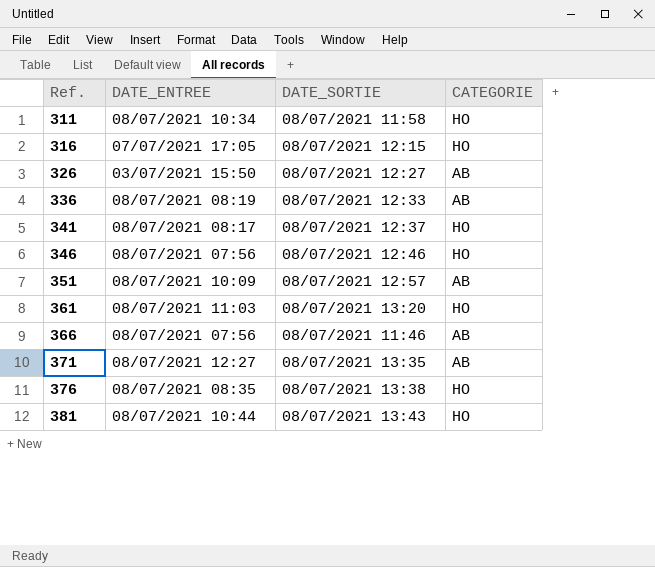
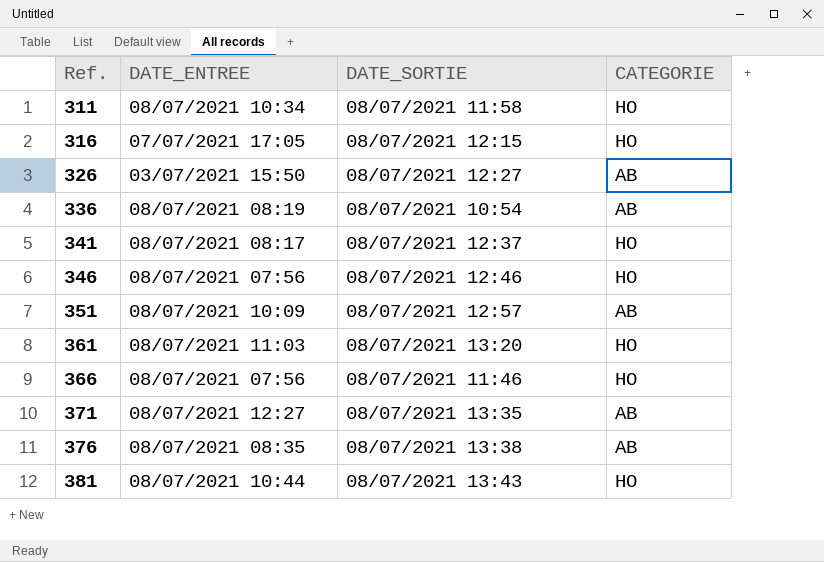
336 | DATE_SORTIE: 08/07/2021 12:33 -> 08/07/2021 10:54
366 | CATEGORIE: AB -> HO
376 | CATEGORIE: HO -> AB

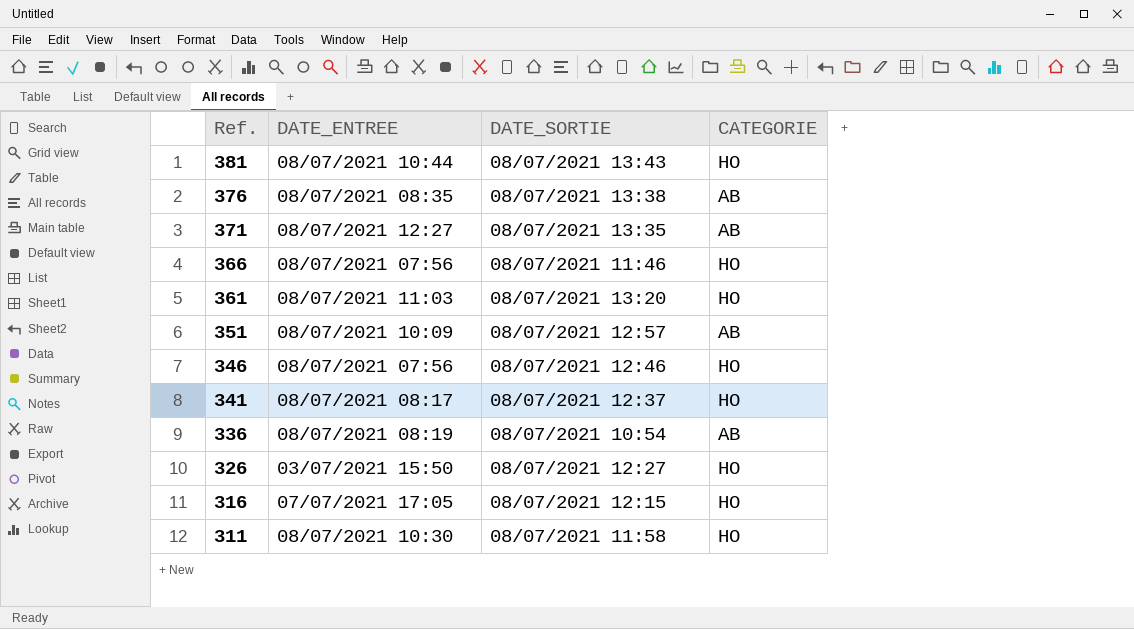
row order: Ref. ascending -> Ref. descending
326 | CATEGORIE: AB -> HO
311 | DATE_ENTREE: 08/07/2021 10:34 -> 08/07/2021 10:30

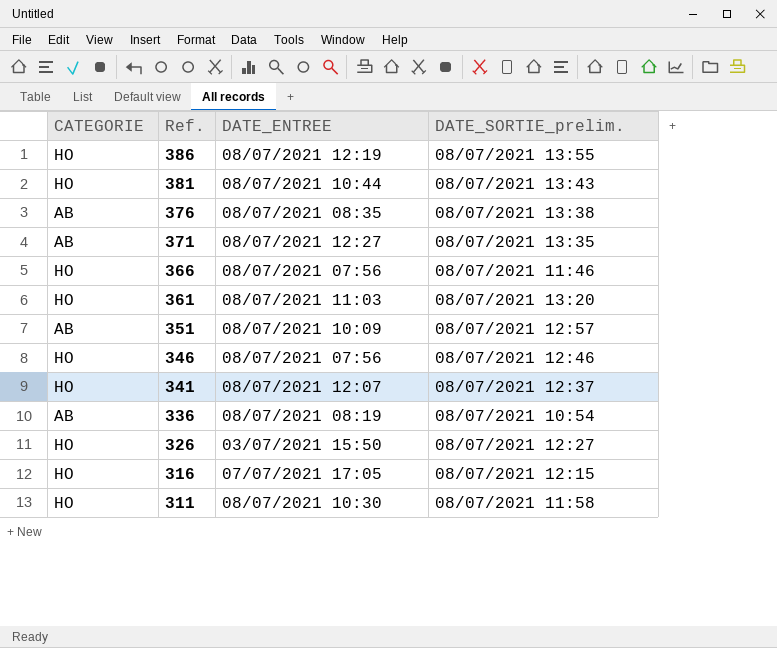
column CATEGORIE | position: 4 -> 1
column name: DATE_SORTIE -> DATE_SORTIE_prelim.
row 386: none -> HO | 08/07/2021 12:19 | 08/07/2021 13:55
341 | DATE_ENTREE: 08/07/2021 08:17 -> 08/07/2021 12:07

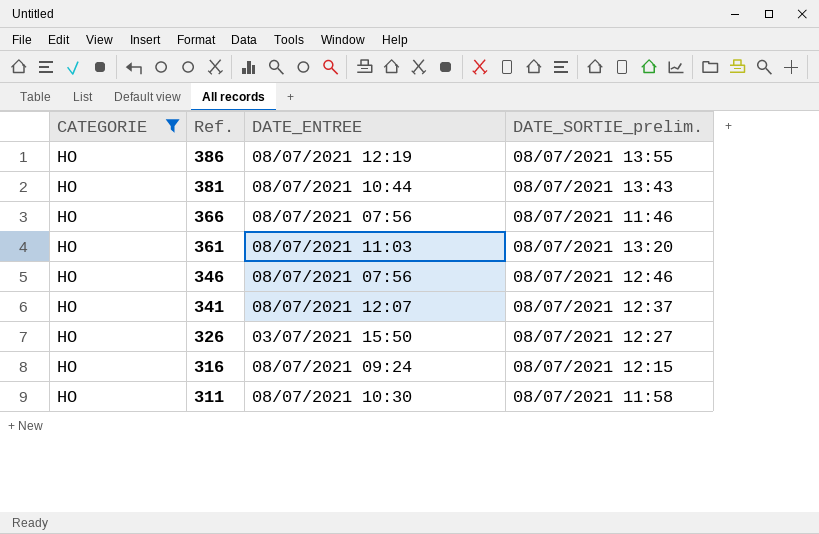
filter: none -> CATEGORIE = HO
316 | DATE_ENTREE: 07/07/2021 17:05 -> 08/07/2021 09:24

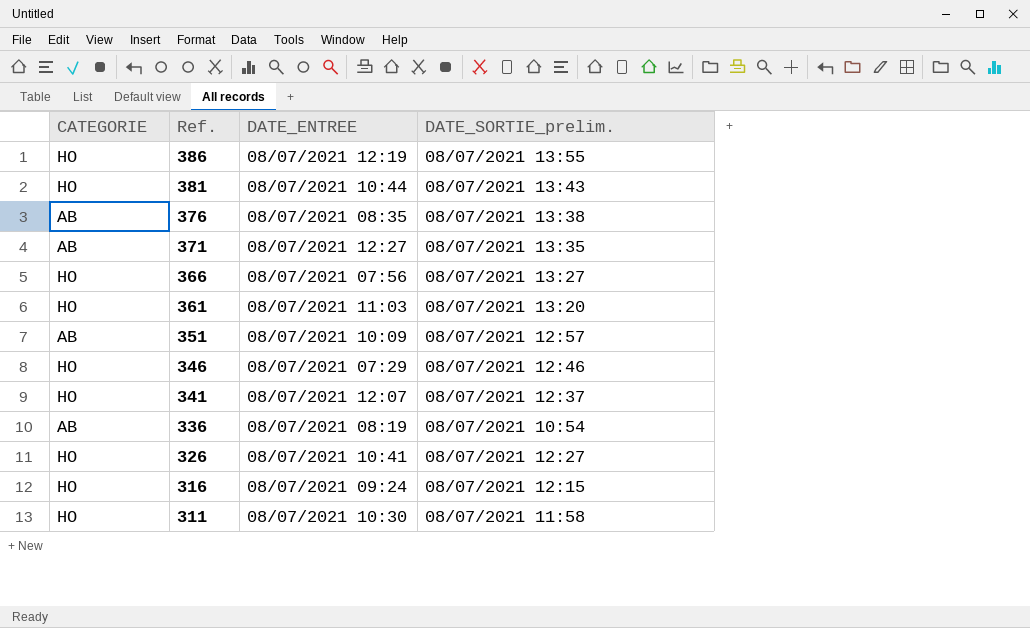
filter: CATEGORIE = HO -> none
366 | DATE_SORTIE_prelim.: 08/07/2021 11:46 -> 08/07/2021 13:27
346 | DATE_ENTREE: 08/07/2021 07:56 -> 08/07/2021 07:29
326 | DATE_ENTREE: 03/07/2021 15:50 -> 08/07/2021 10:41

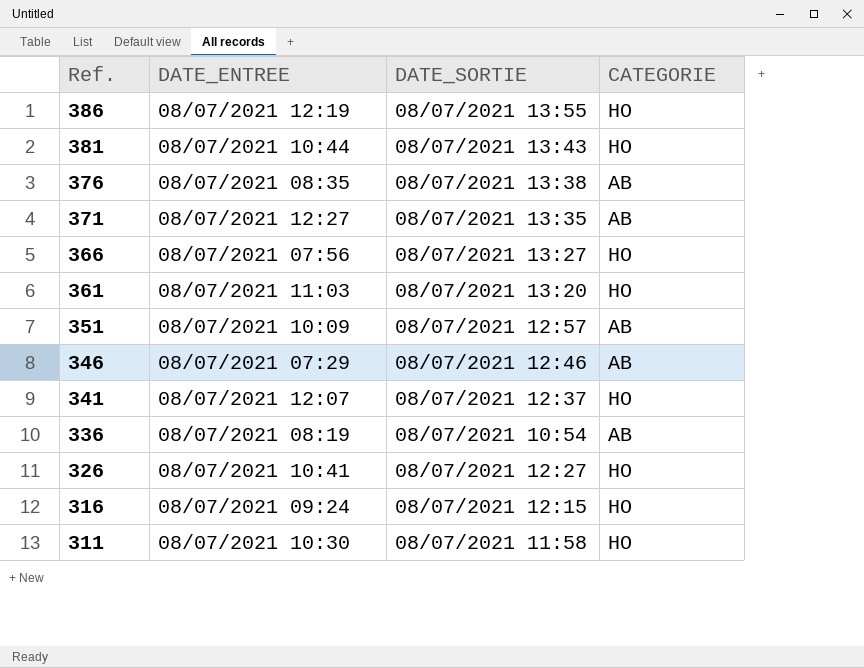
column name: DATE_SORTIE_prelim. -> DATE_SORTIE
column CATEGORIE | position: 1 -> 4
346 | CATEGORIE: HO -> AB

